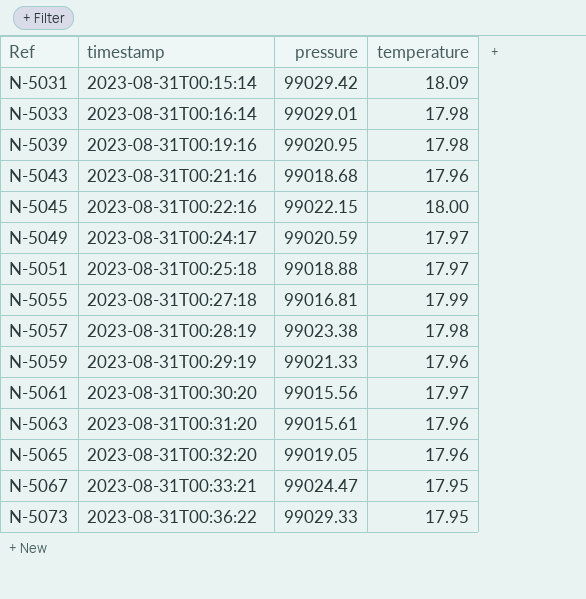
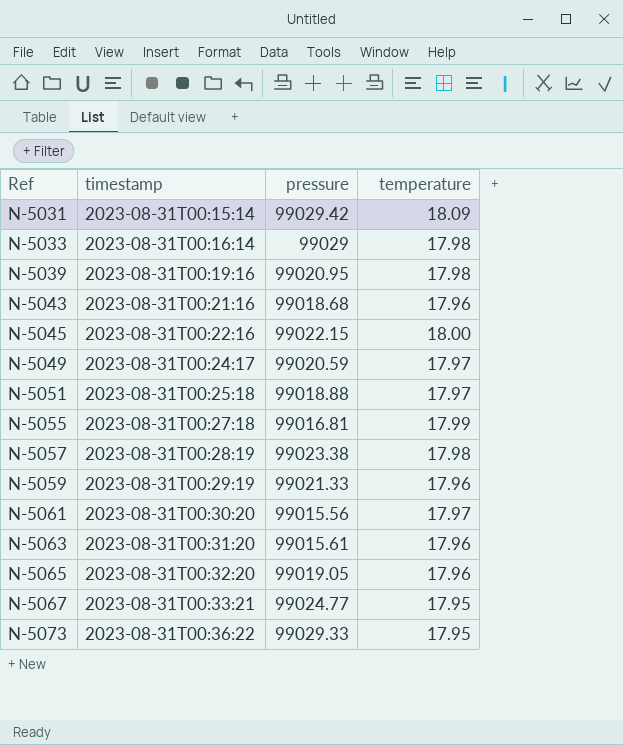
N-5033 | pressure: 99029.01 -> 99029
N-5067 | pressure: 99024.47 -> 99024.77

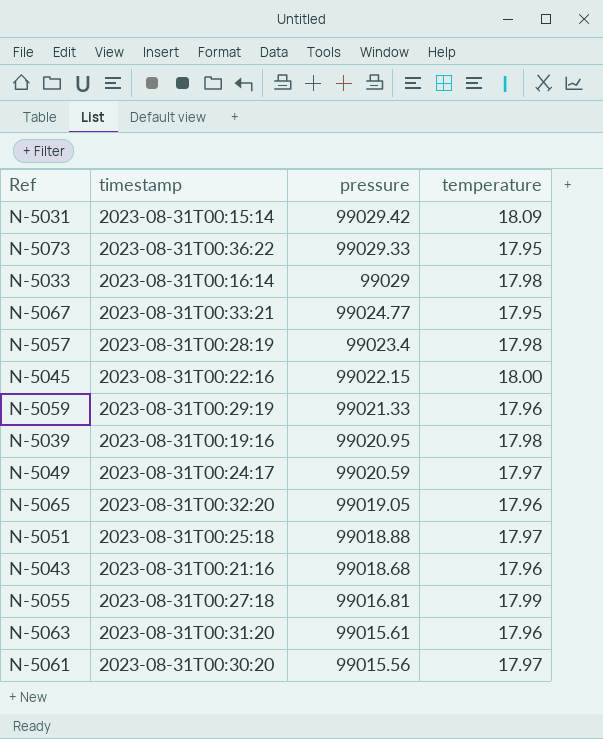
row order: Ref ascending -> pressure descending
N-5057 | pressure: 99023.38 -> 99023.4

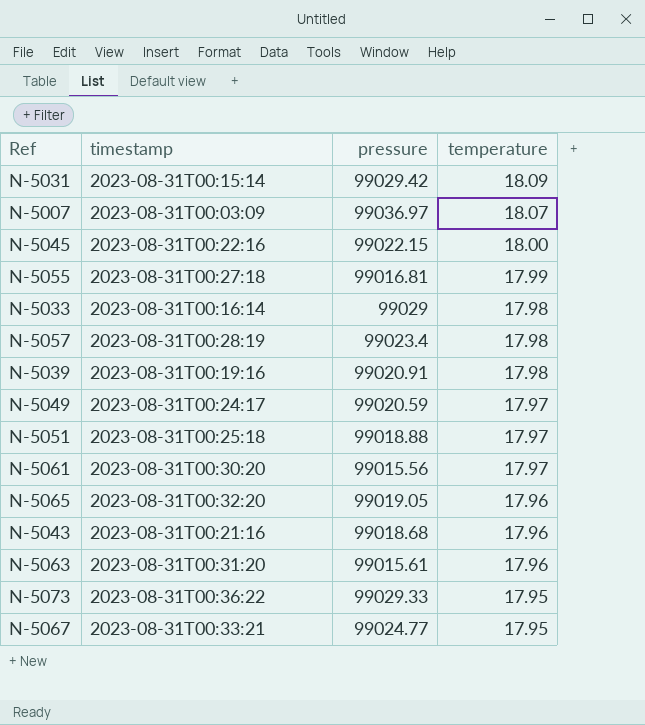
row order: pressure descending -> temperature descending
row N-5059: 2023-08-31T00:29:19 | 99021.33 | 17.96 -> none
row N-5007: none -> 2023-08-31T00:03:09 | 99036.97 | 18.07
N-5039 | pressure: 99020.95 -> 99020.91

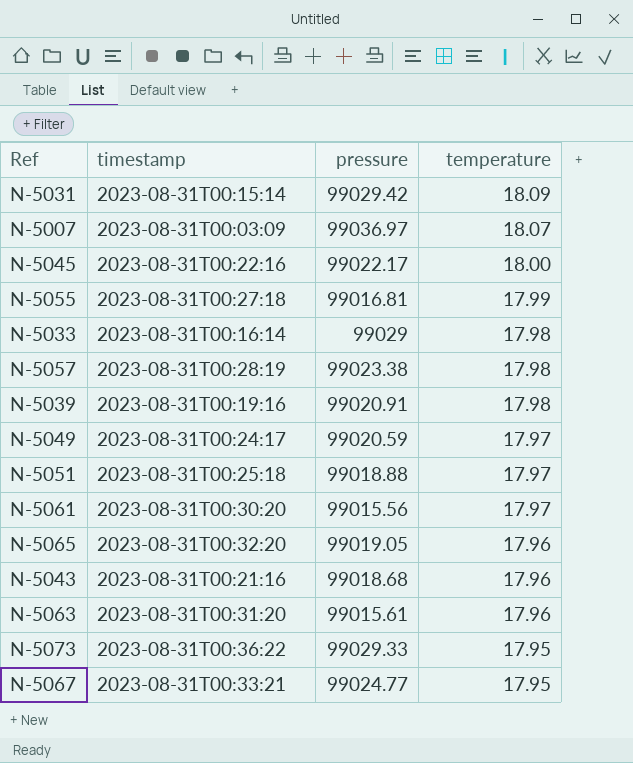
N-5045 | pressure: 99022.15 -> 99022.17
N-5057 | pressure: 99023.4 -> 99023.38

